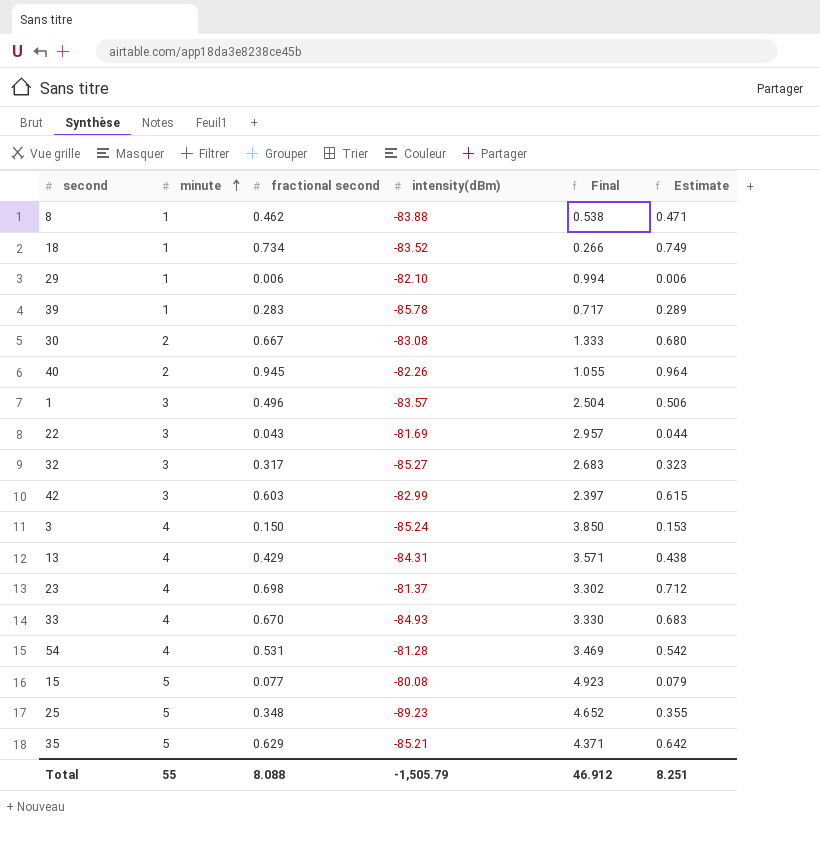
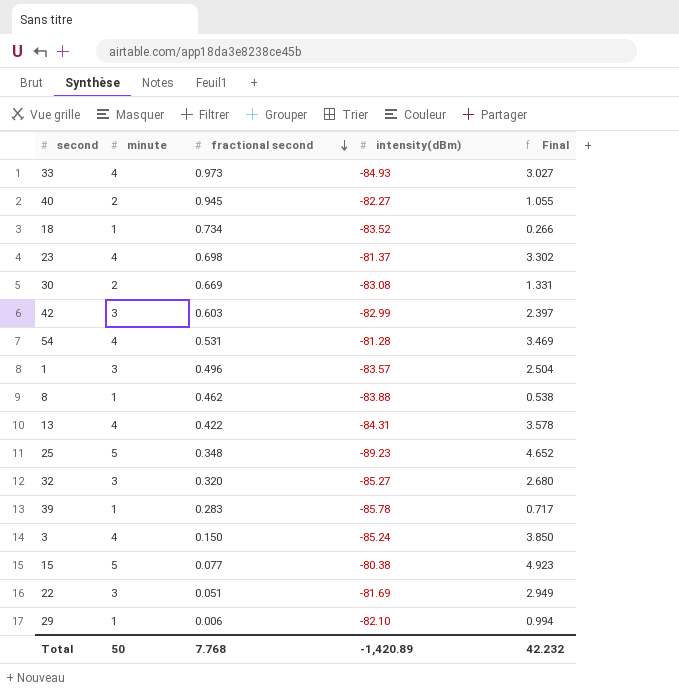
row order: minute ascending -> fractional second descending
column Estimate | formula: [fractional second] * 1.02 -> none
row 35: 5 | 0.629 | -85.21 | 4.371 | 0.642 -> none
33 | fractional second: 0.670 -> 0.973
33 | Final: 3.330 -> 3.027
40 | intensity(dBm): -82.26 -> -82.27
30 | fractional second: 0.667 -> 0.669
30 | Final: 1.333 -> 1.331
13 | fractional second: 0.429 -> 0.422
13 | Final: 3.571 -> 3.578
32 | fractional second: 0.317 -> 0.320
32 | Final: 2.683 -> 2.680
15 | intensity(dBm): -80.08 -> -80.38
22 | fractional second: 0.043 -> 0.051
22 | Final: 2.957 -> 2.949
Total | minute: 55 -> 50
Total | fractional second: 8.088 -> 7.768
Total | intensity(dBm): -1,505.79 -> -1,420.89
Total | Final: 46.912 -> 42.232

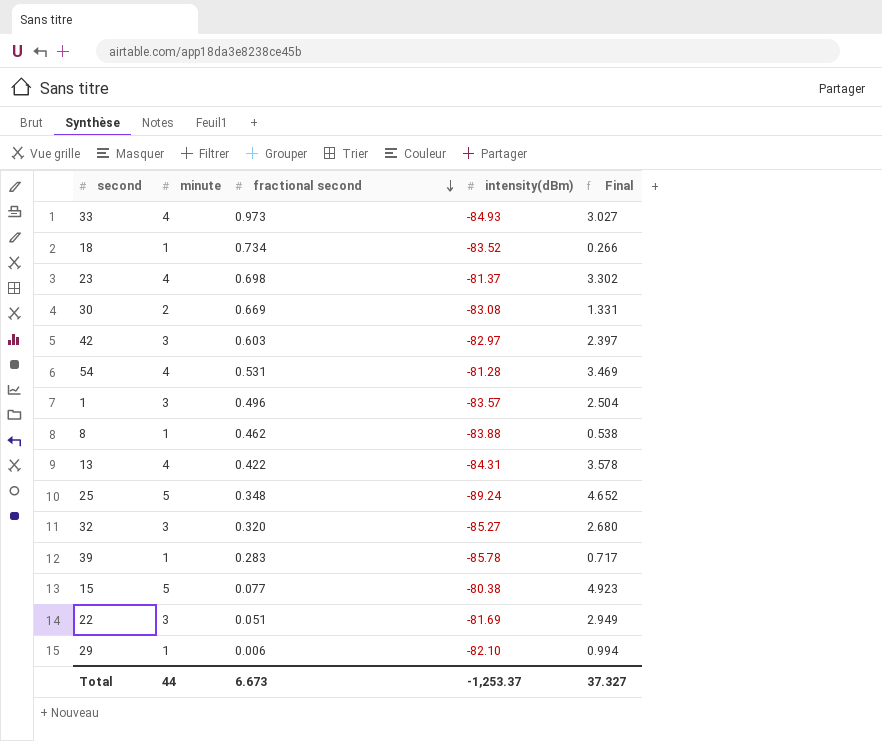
row 40: 2 | 0.945 | -82.27 | 1.055 -> none
row 3: 4 | 0.150 | -85.24 | 3.850 -> none
42 | intensity(dBm): -82.99 -> -82.97
25 | intensity(dBm): -89.23 -> -89.24
Total | minute: 50 -> 44
Total | fractional second: 7.768 -> 6.673
Total | intensity(dBm): -1,420.89 -> -1,253.37
Total | Final: 42.232 -> 37.327

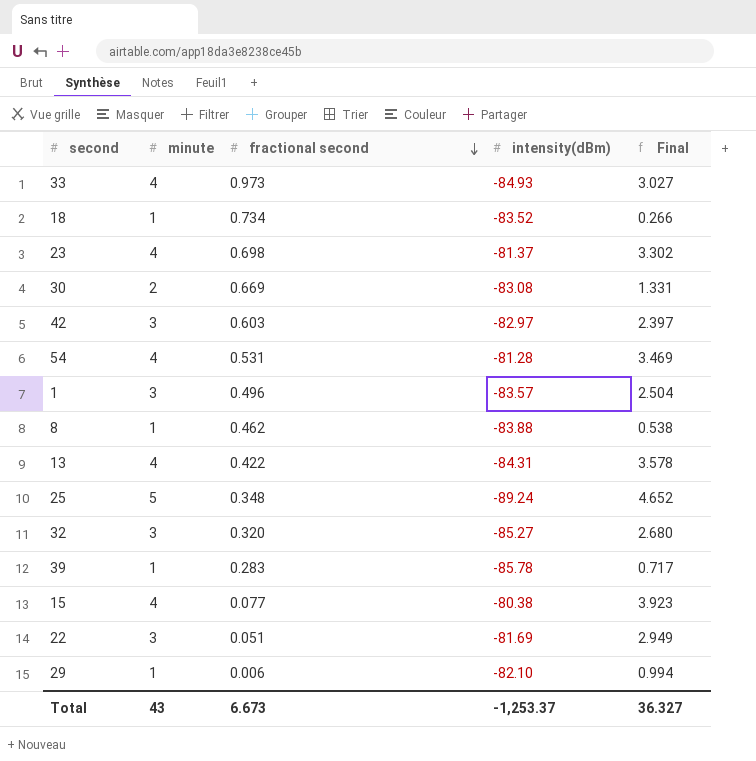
15 | minute: 5 -> 4
15 | Final: 4.923 -> 3.923
Total | minute: 44 -> 43
Total | Final: 37.327 -> 36.327

